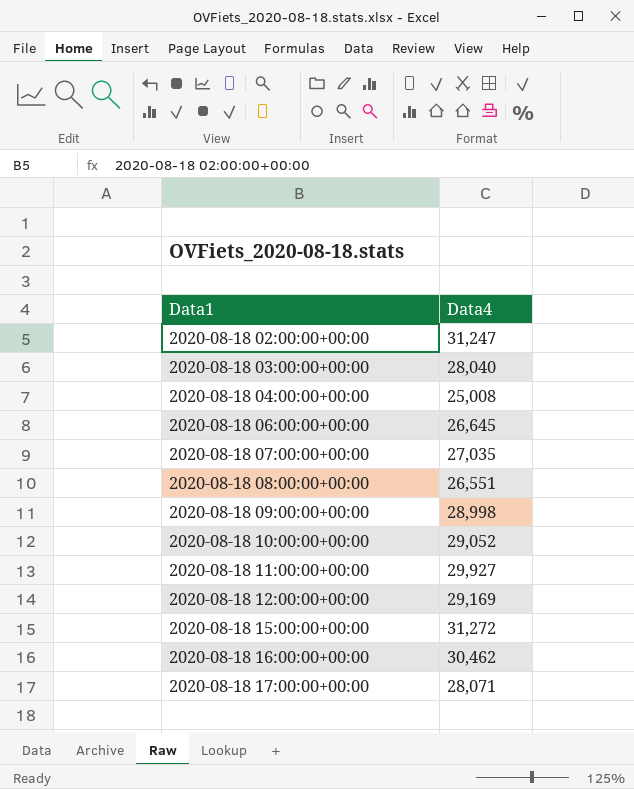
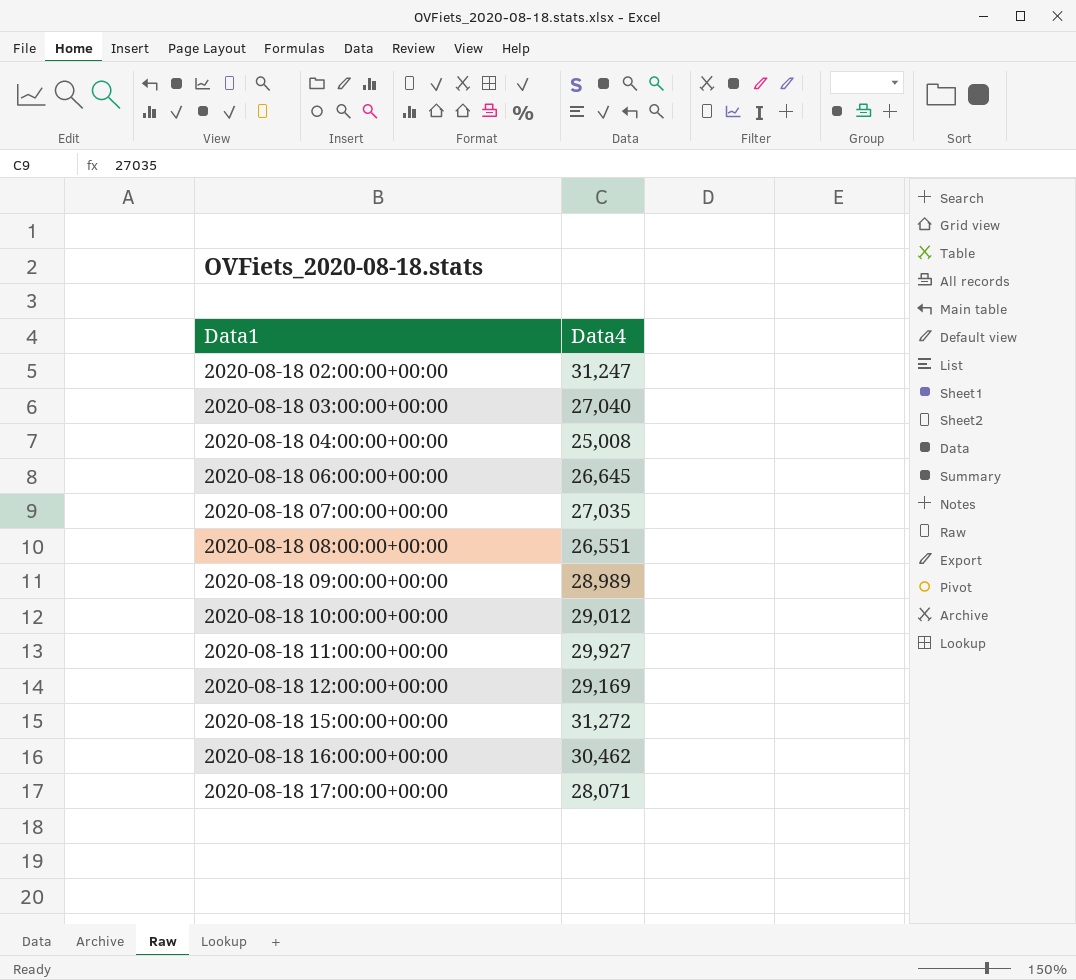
2020-08-18 03:00:00+00:00 | Data4: 28,040 -> 27,040
2020-08-18 09:00:00+00:00 | Data4: 28,998 -> 28,989
2020-08-18 10:00:00+00:00 | Data4: 29,052 -> 29,012

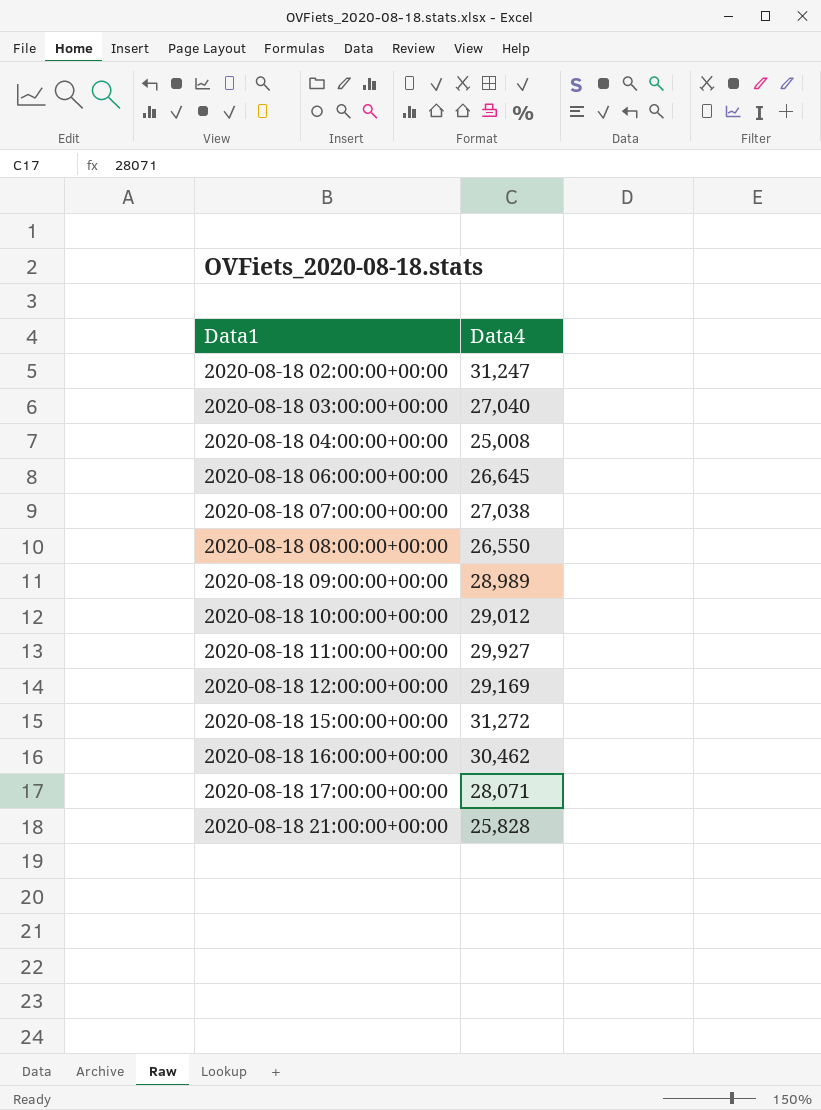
2020-08-18 07:00:00+00:00 | Data4: 27,035 -> 27,038
2020-08-18 08:00:00+00:00 | Data4: 26,551 -> 26,550
row 2020-08-18 21:00:00+00:00: none -> 25,828

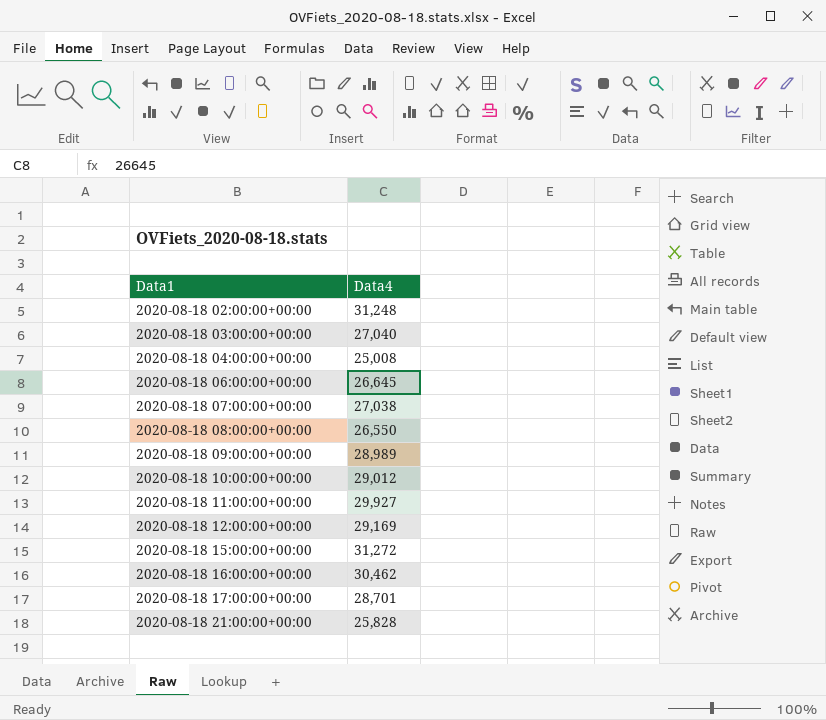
2020-08-18 02:00:00+00:00 | Data4: 31,247 -> 31,248
2020-08-18 17:00:00+00:00 | Data4: 28,071 -> 28,701

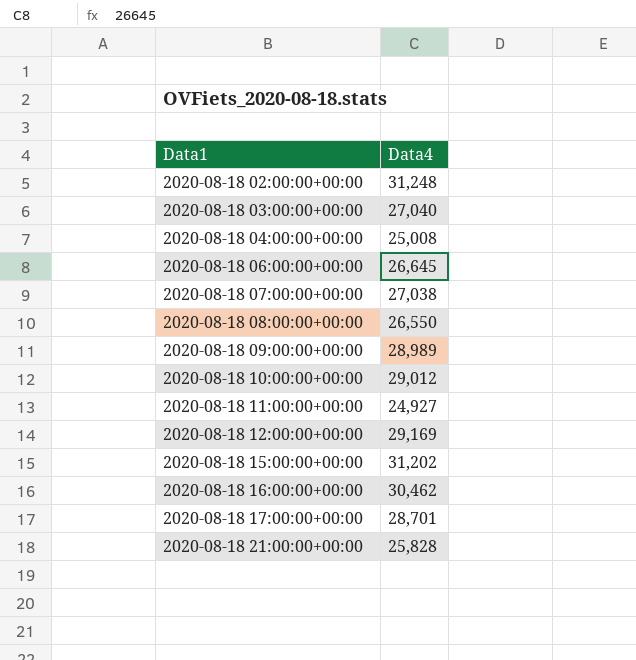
2020-08-18 11:00:00+00:00 | Data4: 29,927 -> 24,927
2020-08-18 15:00:00+00:00 | Data4: 31,272 -> 31,202

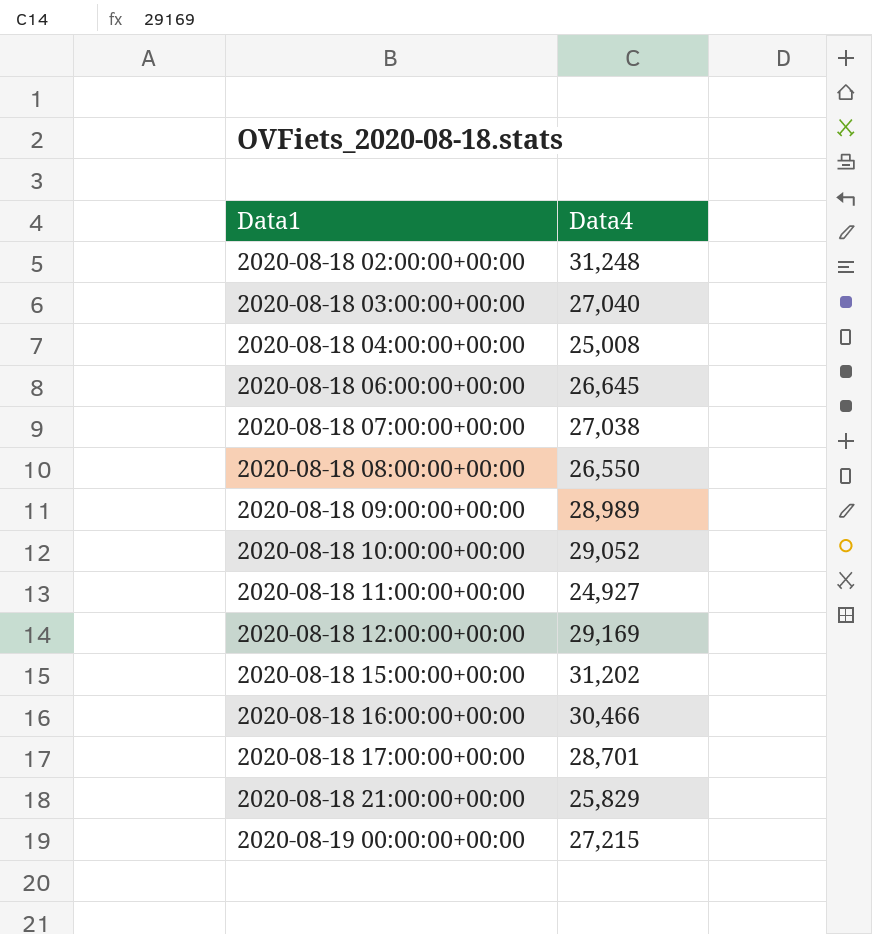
2020-08-18 10:00:00+00:00 | Data4: 29,012 -> 29,052
2020-08-18 16:00:00+00:00 | Data4: 30,462 -> 30,466
2020-08-18 21:00:00+00:00 | Data4: 25,828 -> 25,829
row 2020-08-19 00:00:00+00:00: none -> 27,215

